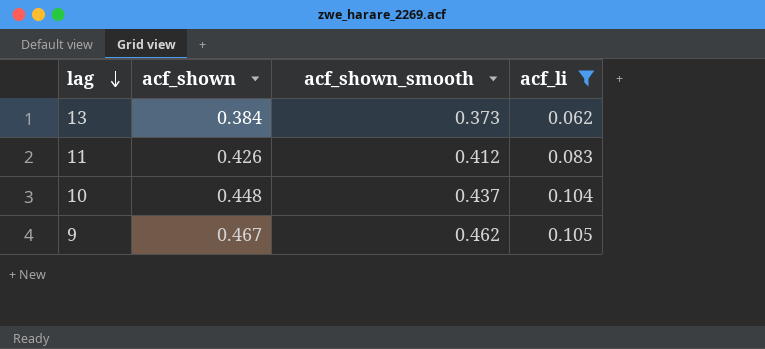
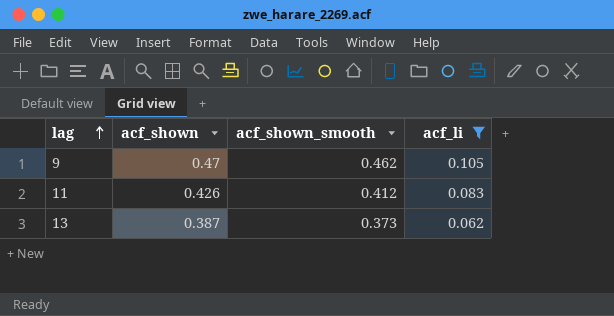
row order: lag descending -> lag ascending
row 10: 0.448 | 0.437 | 0.104 -> none
9 | acf_shown: 0.467 -> 0.47
13 | acf_shown: 0.384 -> 0.387

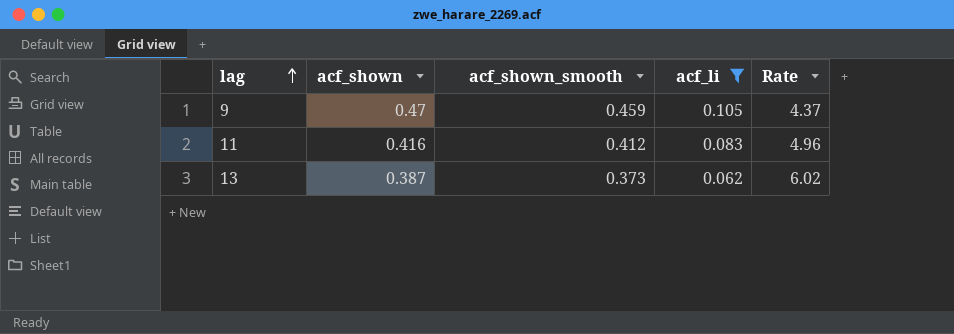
column Rate | formula: none -> [acf_shown_smooth] / [acf_li]
9 | acf_shown_smooth: 0.462 -> 0.459
11 | acf_shown: 0.426 -> 0.416

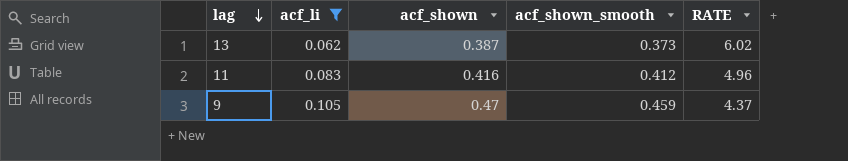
row order: lag ascending -> lag descending
column acf_li | position: 4 -> 2
column name: Rate -> RATE

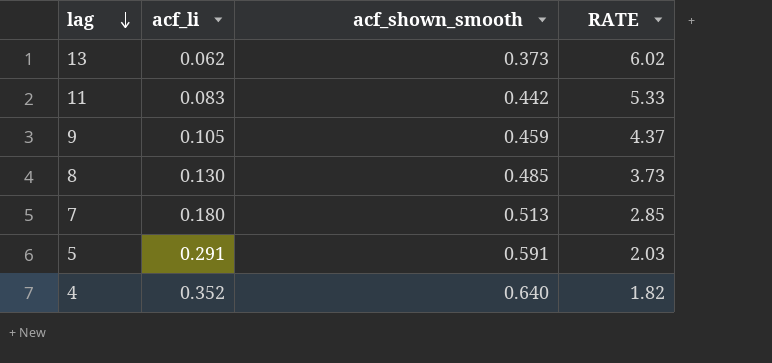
filter: acf_li <= 0.105 -> none
column acf_shown | position: 3 -> none
11 | acf_shown_smooth: 0.412 -> 0.442
11 | RATE: 4.96 -> 5.33

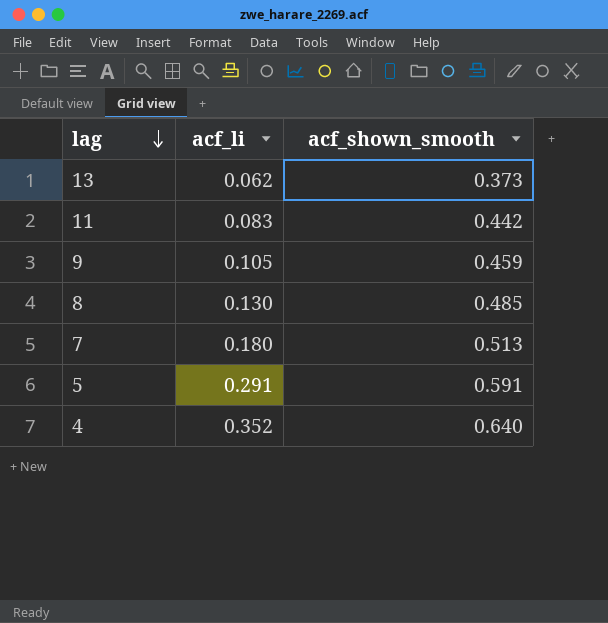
column RATE | formula: [acf_shown_smooth] / [acf_li] -> none

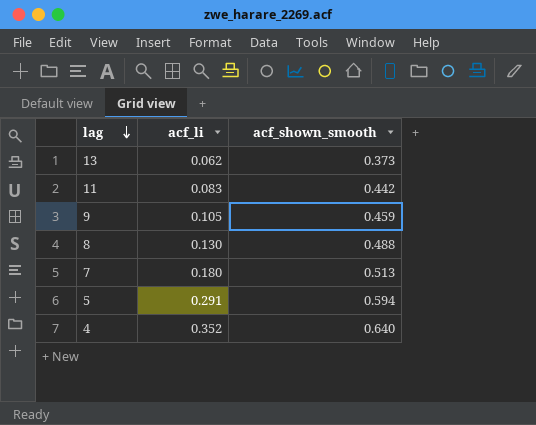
8 | acf_shown_smooth: 0.485 -> 0.488
5 | acf_shown_smooth: 0.591 -> 0.594

